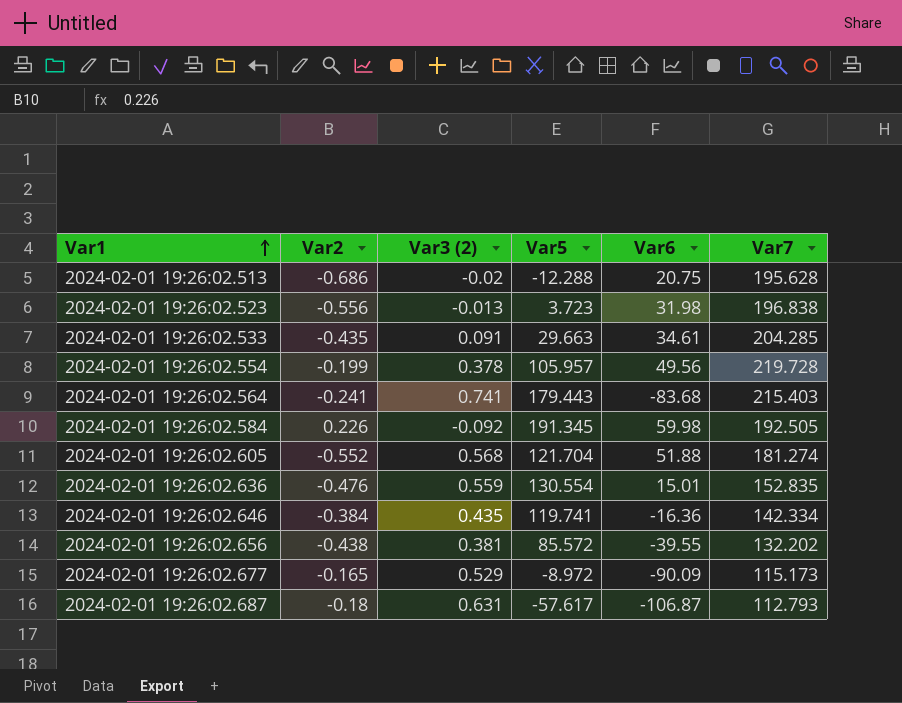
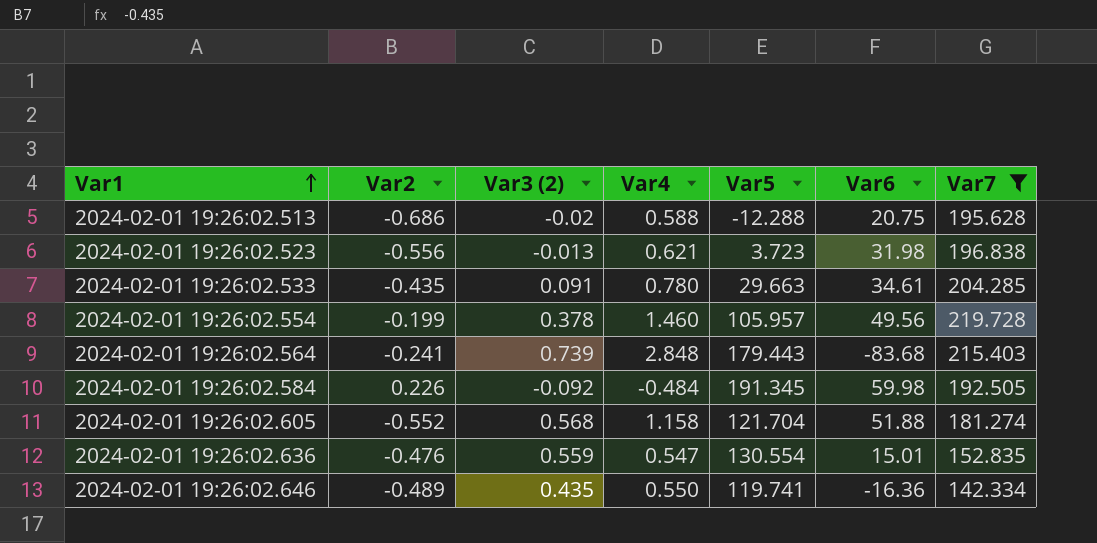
filter: none -> Var7 >= 142.334
column Var4 | position: none -> 4
2024-02-01 19:26:02.564 | Var3 (2): 0.741 -> 0.739
2024-02-01 19:26:02.646 | Var2: -0.384 -> -0.489

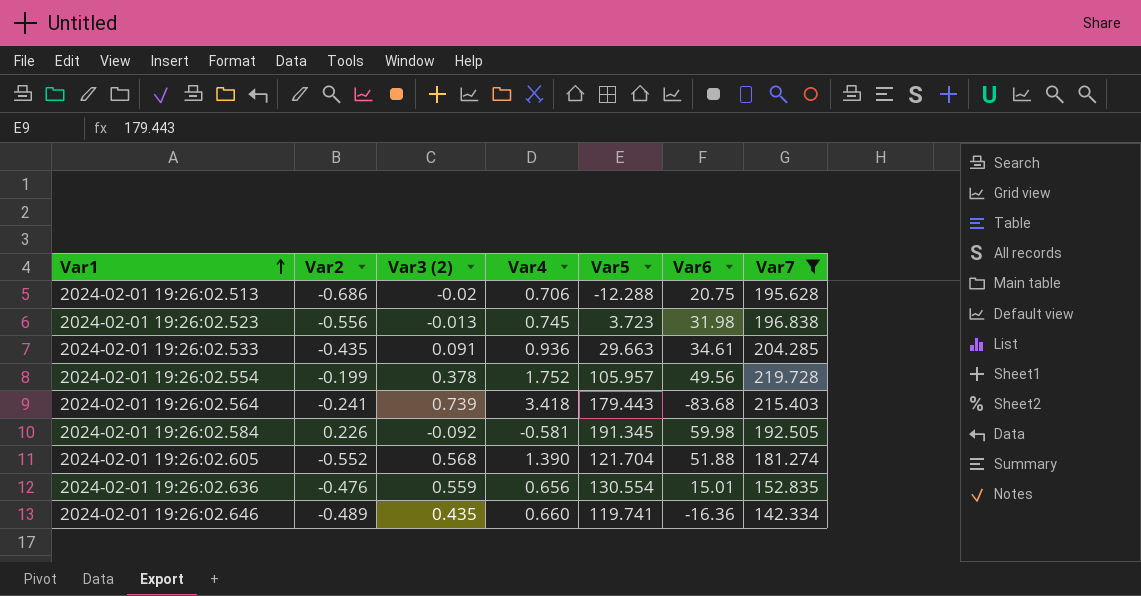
2024-02-01 19:26:02.513 | Var4: 0.588 -> 0.706
2024-02-01 19:26:02.523 | Var4: 0.621 -> 0.745
2024-02-01 19:26:02.533 | Var4: 0.780 -> 0.936
2024-02-01 19:26:02.554 | Var4: 1.460 -> 1.752
2024-02-01 19:26:02.564 | Var4: 2.848 -> 3.418
2024-02-01 19:26:02.584 | Var4: -0.484 -> -0.581
2024-02-01 19:26:02.605 | Var4: 1.158 -> 1.390
2024-02-01 19:26:02.636 | Var4: 0.547 -> 0.656
2024-02-01 19:26:02.646 | Var4: 0.550 -> 0.660

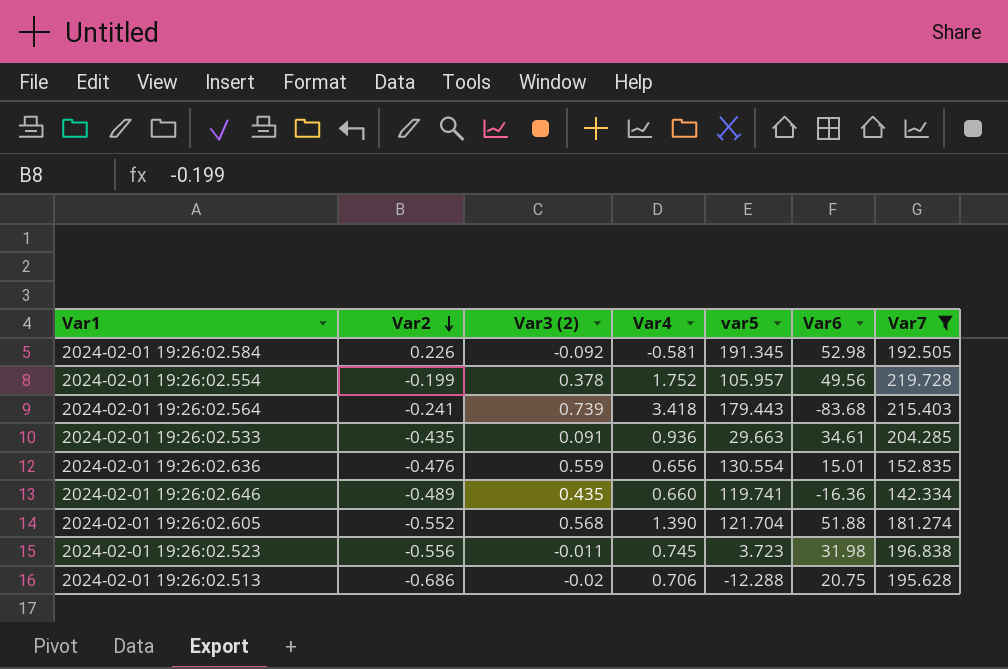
row order: Var1 ascending -> Var2 descending
column name: Var5 -> var5
2024-02-01 19:26:02.584 | Var6: 59.98 -> 52.98
2024-02-01 19:26:02.523 | Var3 (2): -0.013 -> -0.011

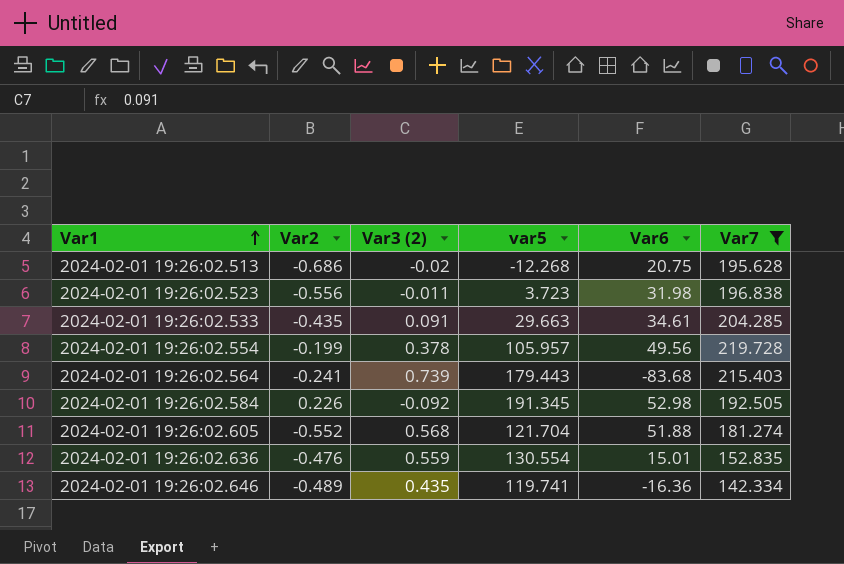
row order: Var2 descending -> Var1 ascending
column Var4 | position: 4 -> none
2024-02-01 19:26:02.513 | var5: -12.288 -> -12.268

